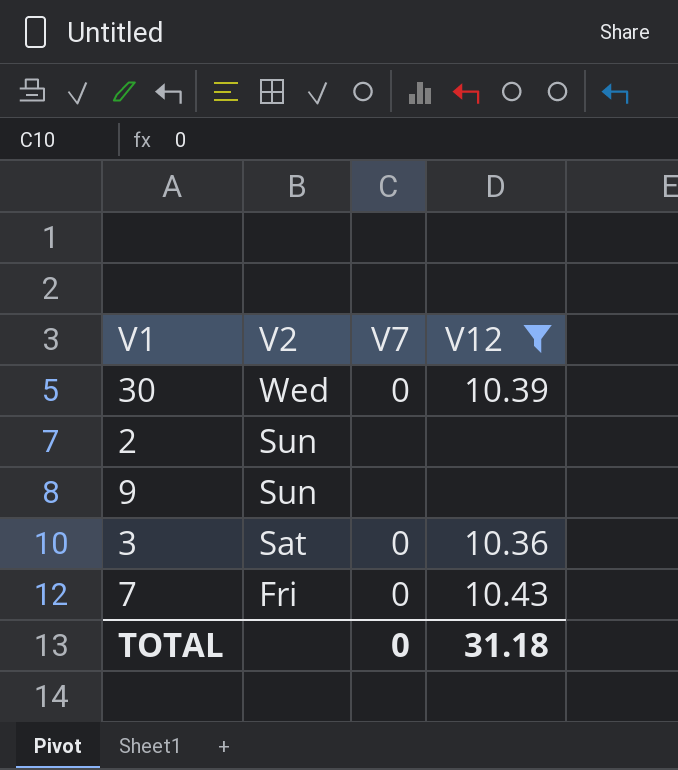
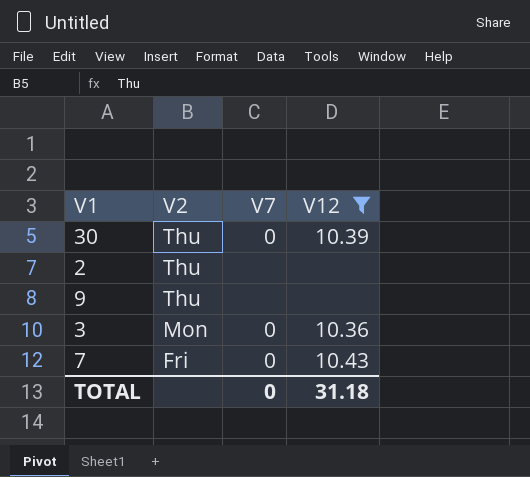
30 | V2: Wed -> Thu
2 | V2: Sun -> Thu
9 | V2: Sun -> Thu
3 | V2: Sat -> Mon

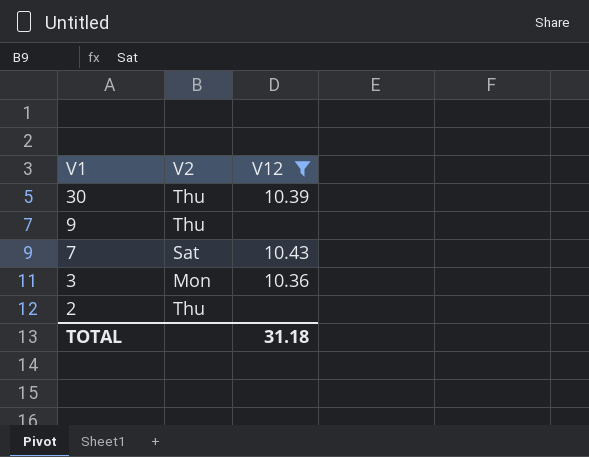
row order: V2 descending -> V1 descending
column V7 | position: 3 -> none
7 | V2: Fri -> Sat

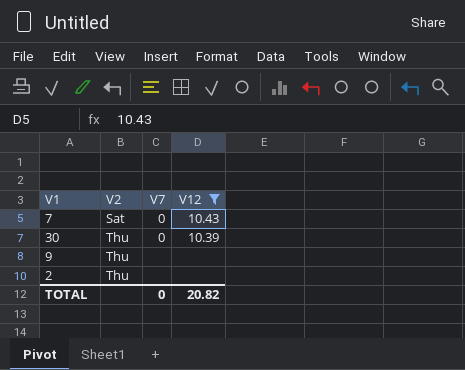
row order: V1 descending -> V2 ascending
column V7 | position: none -> 3
row 3: Mon | 10.36 -> none
TOTAL | V12: 31.18 -> 20.82

